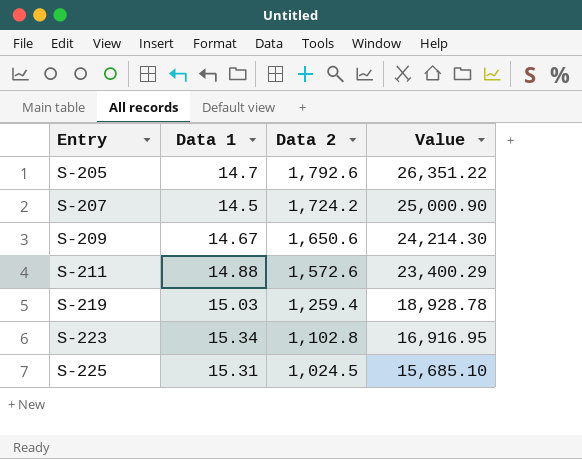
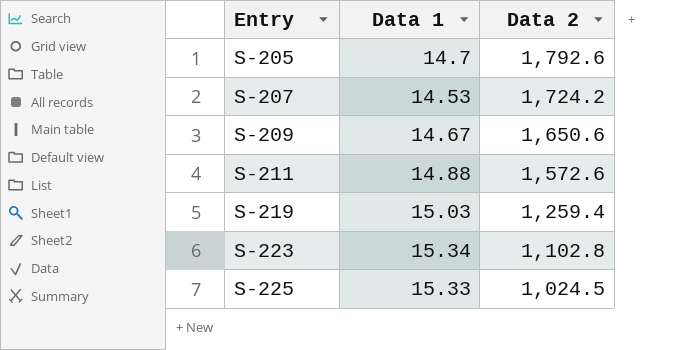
column Value | formula: [Data 1] * [Data 2] -> none
S-207 | Data 1: 14.5 -> 14.53
S-225 | Data 1: 15.31 -> 15.33

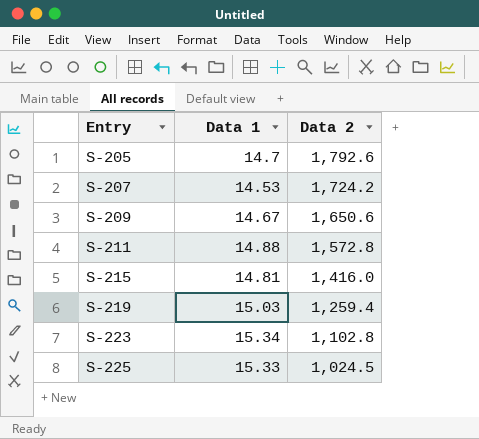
S-211 | Data 2: 1,572.6 -> 1,572.8
row S-215: none -> 14.81 | 1,416.0

